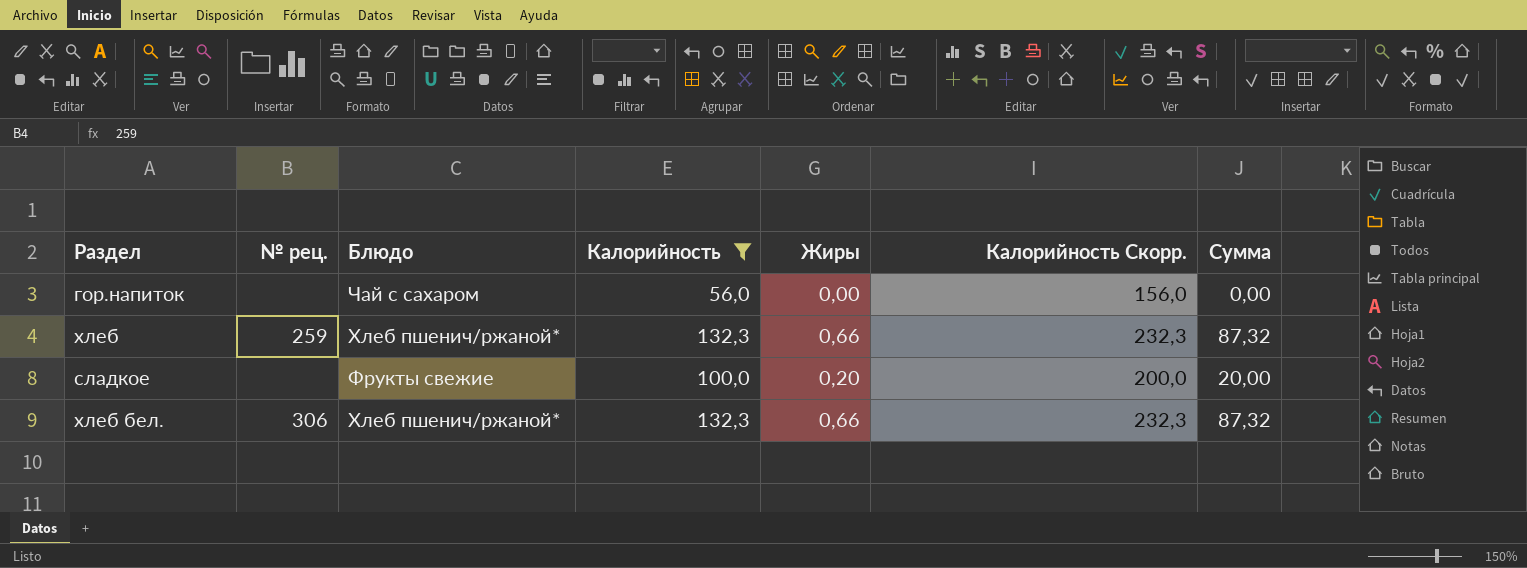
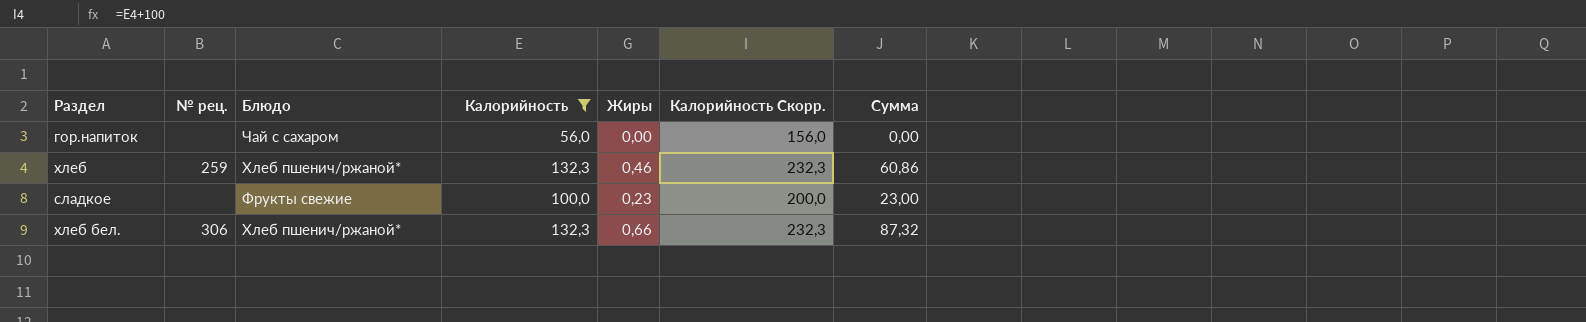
хлеб | Жиры: 0,66 -> 0,46
хлеб | Сумма: 87,32 -> 60,86
сладкое | Жиры: 0,20 -> 0,23
сладкое | Сумма: 20,00 -> 23,00

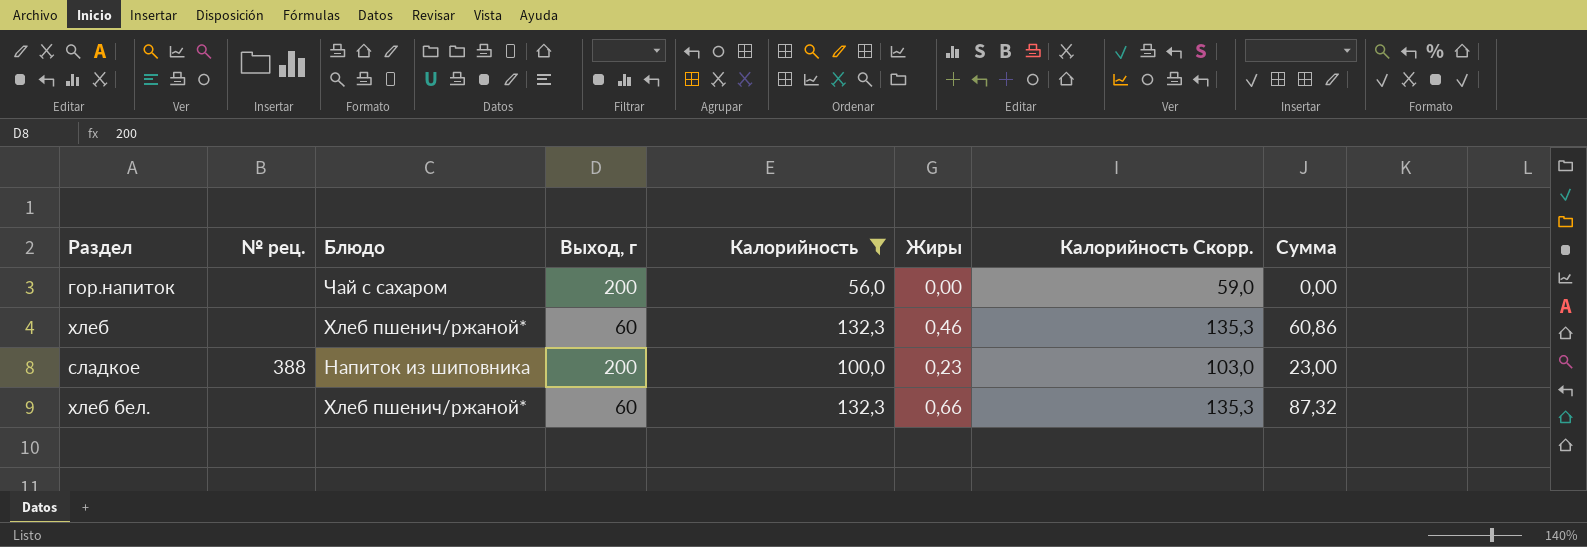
column Выход, г | position: none -> 4
column Калорийность Скорр. | formula: [Калорийность] + 100 -> [Калорийность] + 3
хлеб | № рец.: 259 -> none
сладкое | № рец.: none -> 388
сладкое | Блюдо: Фрукты свежие -> Напиток из шиповника
хлеб бел. | № рец.: 306 -> none

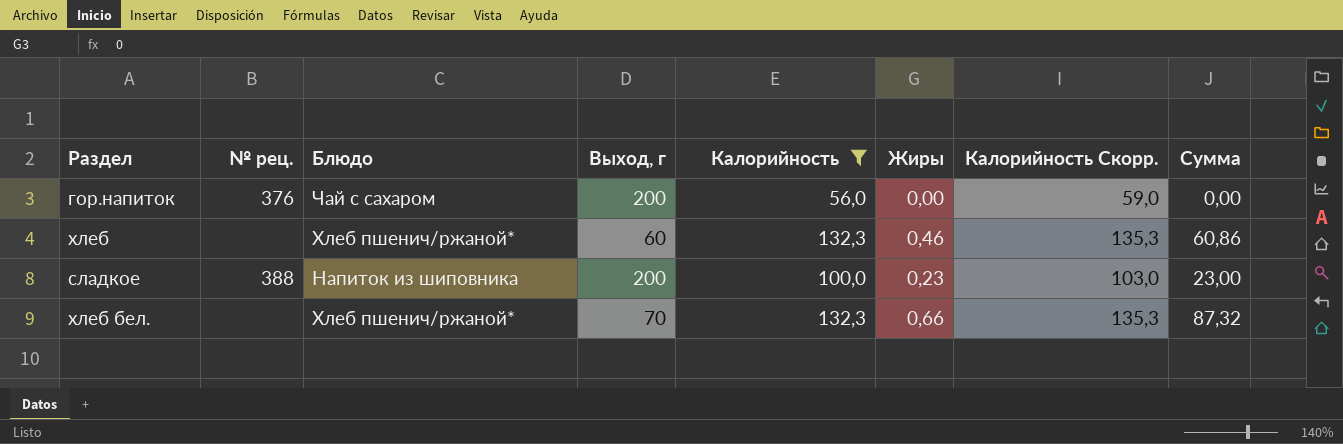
гор.напиток | № рец.: none -> 376
хлеб бел. | Выход, г: 60 -> 70

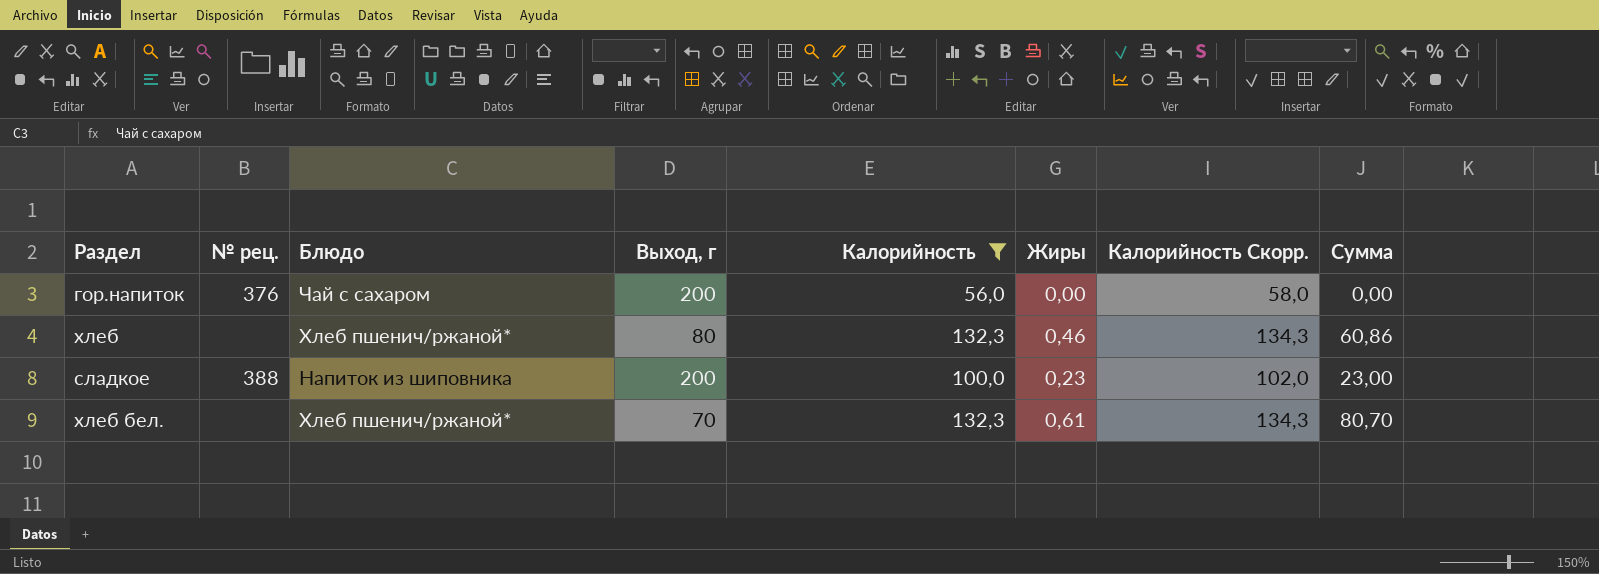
column Калорийность Скорр. | formula: [Калорийность] + 3 -> [Калорийность] + 2
хлеб | Выход, г: 60 -> 80
хлеб бел. | Жиры: 0,66 -> 0,61
хлеб бел. | Сумма: 87,32 -> 80,70

